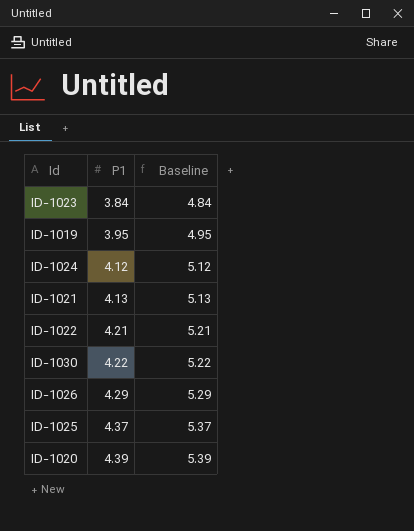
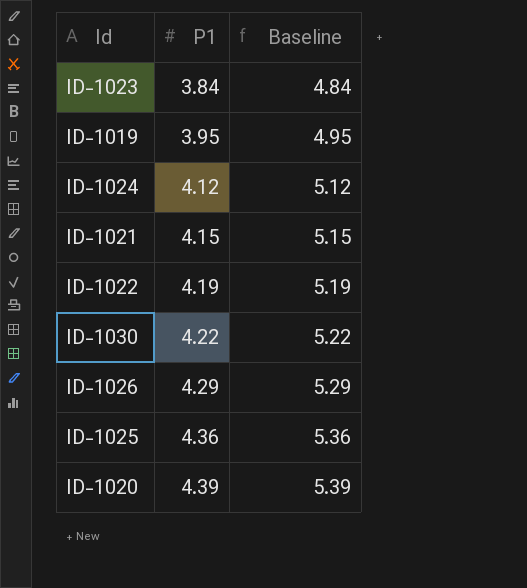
ID-1021 | P1: 4.13 -> 4.15
ID-1021 | Baseline: 5.13 -> 5.15
ID-1022 | P1: 4.21 -> 4.19
ID-1022 | Baseline: 5.21 -> 5.19
ID-1025 | P1: 4.37 -> 4.36
ID-1025 | Baseline: 5.37 -> 5.36

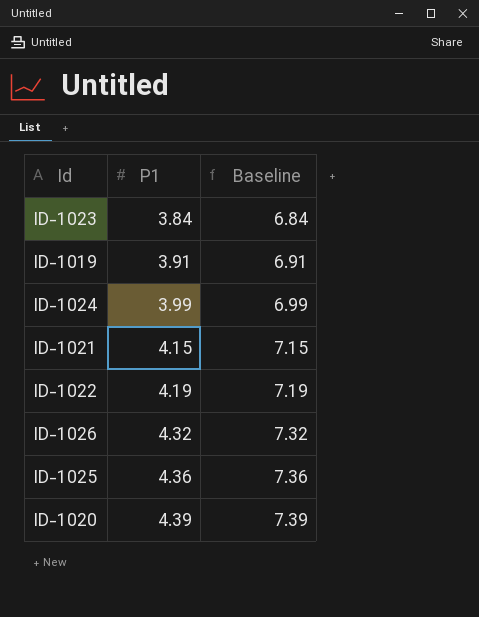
column Baseline | formula: [P1] + 1 -> [P1] + 3
row ID-1030: 4.22 | 5.22 -> none
ID-1019 | P1: 3.95 -> 3.91
ID-1024 | P1: 4.12 -> 3.99
ID-1026 | P1: 4.29 -> 4.32

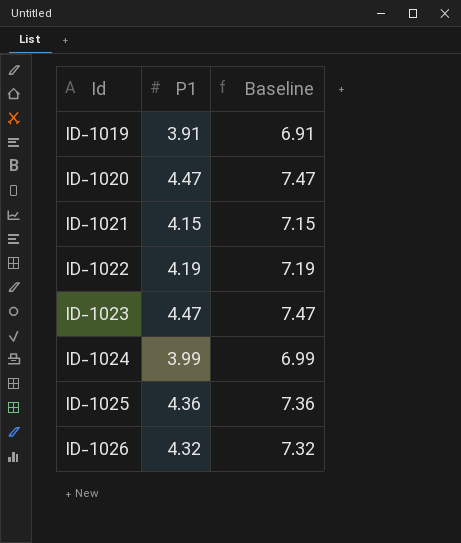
row order: P1 ascending -> Id ascending
ID-1020 | P1: 4.39 -> 4.47
ID-1020 | Baseline: 7.39 -> 7.47
ID-1023 | P1: 3.84 -> 4.47
ID-1023 | Baseline: 6.84 -> 7.47

